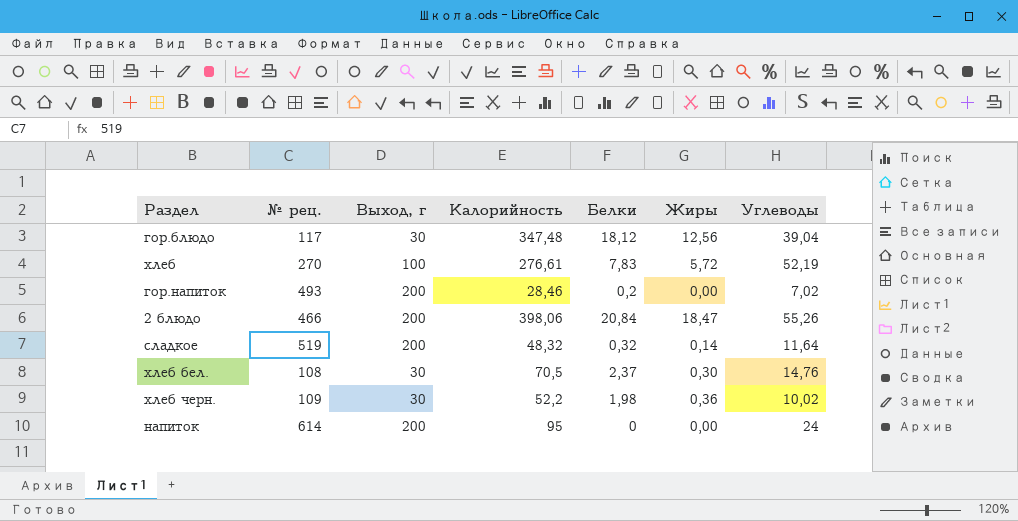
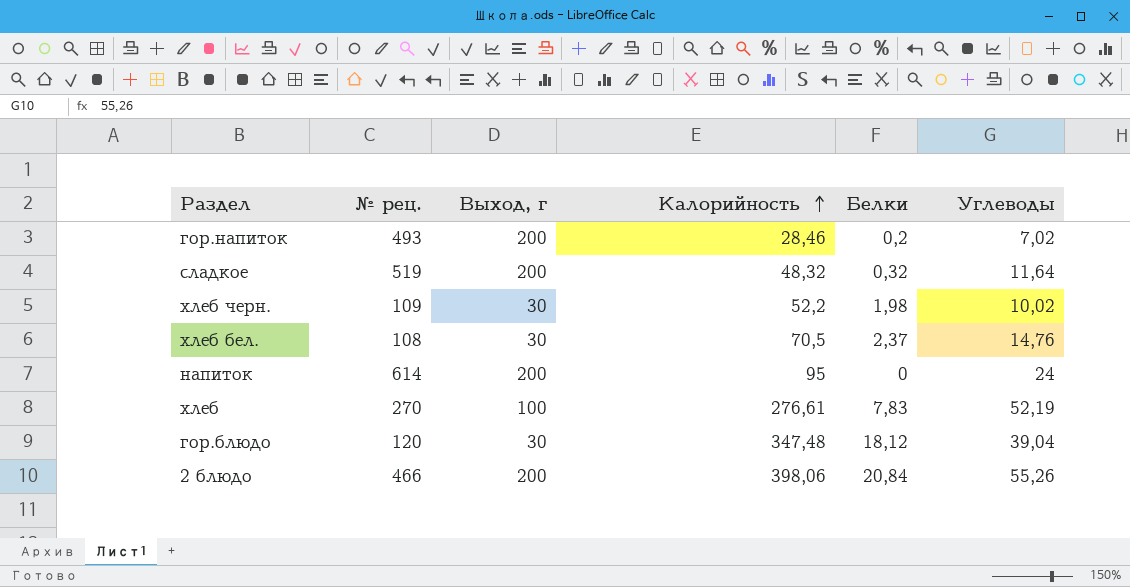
row order: none -> Калорийность ascending
column Жиры | position: 6 -> none
гор.блюдо | № рец.: 117 -> 120

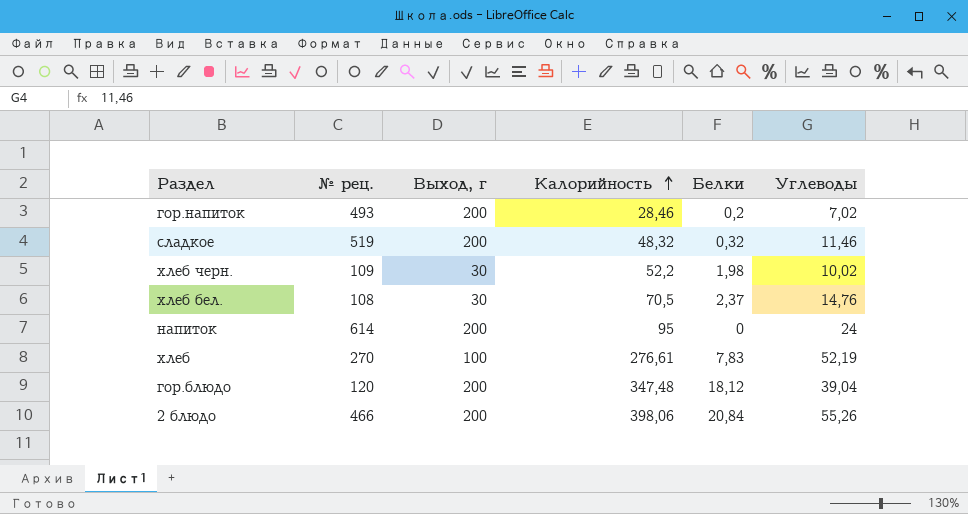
сладкое | Углеводы: 11,64 -> 11,46
гор.блюдо | Выход, г: 30 -> 200

